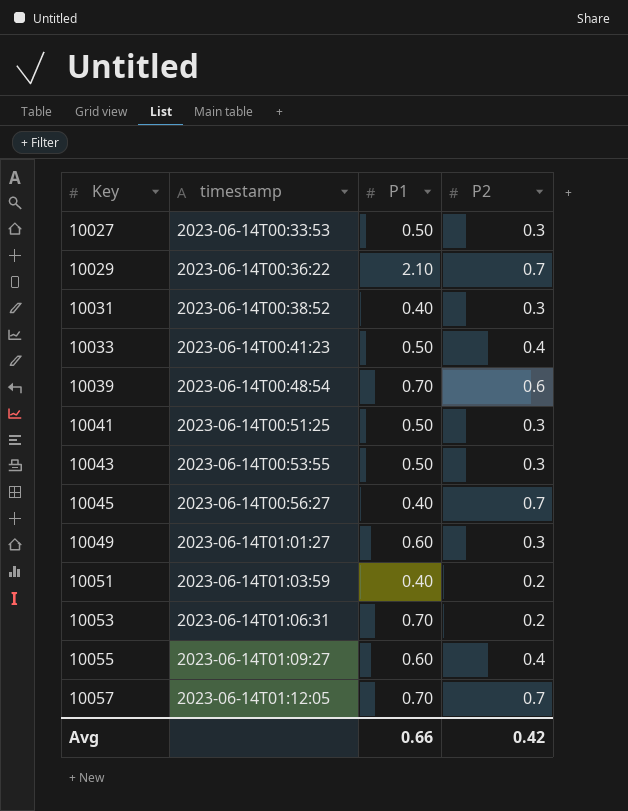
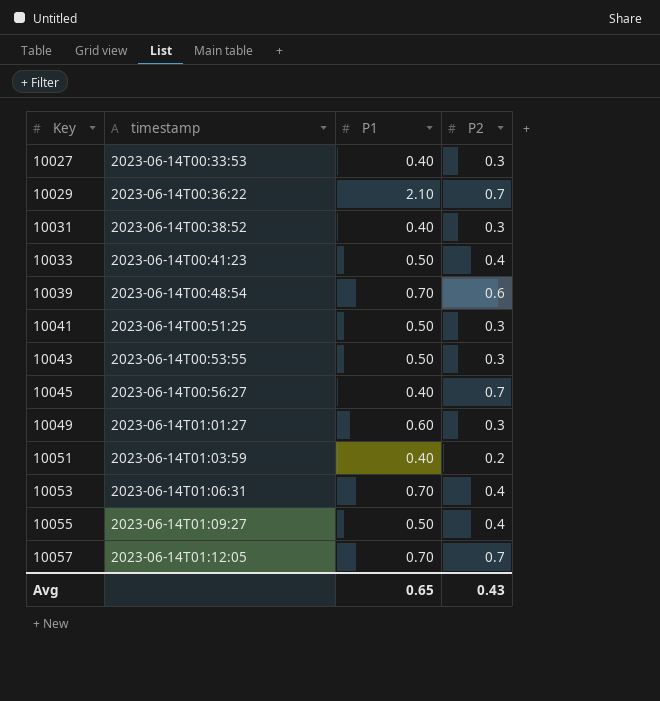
10027 | P1: 0.50 -> 0.40
10053 | P2: 0.2 -> 0.4
10055 | P1: 0.60 -> 0.50
Avg | P1: 0.66 -> 0.65
Avg | P2: 0.42 -> 0.43

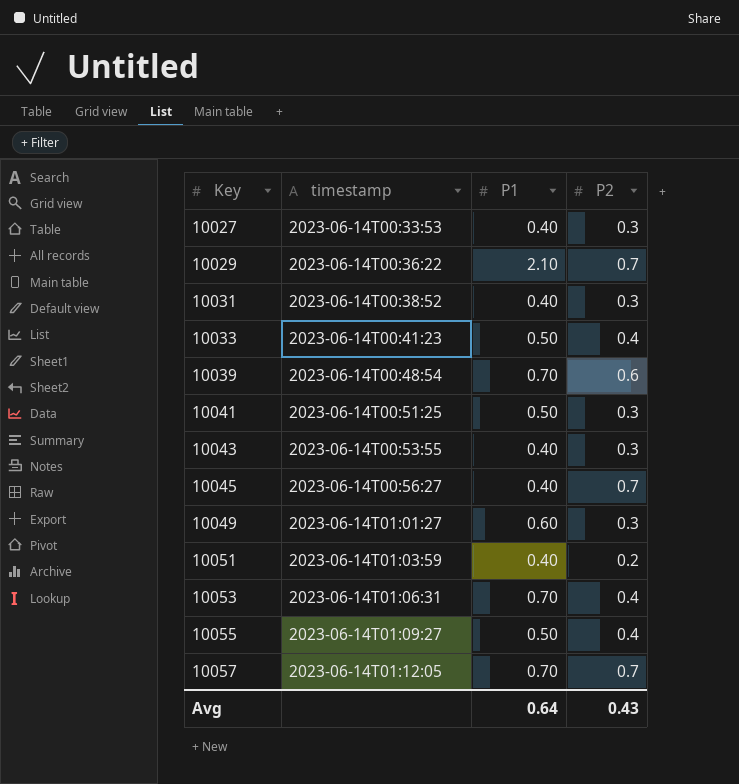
10043 | P1: 0.50 -> 0.40
Avg | P1: 0.65 -> 0.64

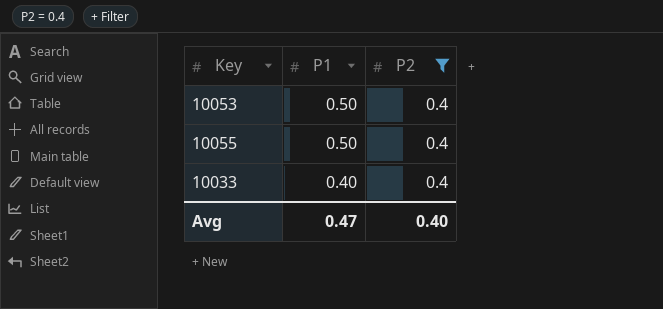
filter: none -> P2 = 0.4
row order: Key ascending -> P1 descending
column timestamp | position: 2 -> none
10053 | P1: 0.70 -> 0.50
10033 | P1: 0.50 -> 0.40
Avg | P1: 0.64 -> 0.47
Avg | P2: 0.43 -> 0.40

